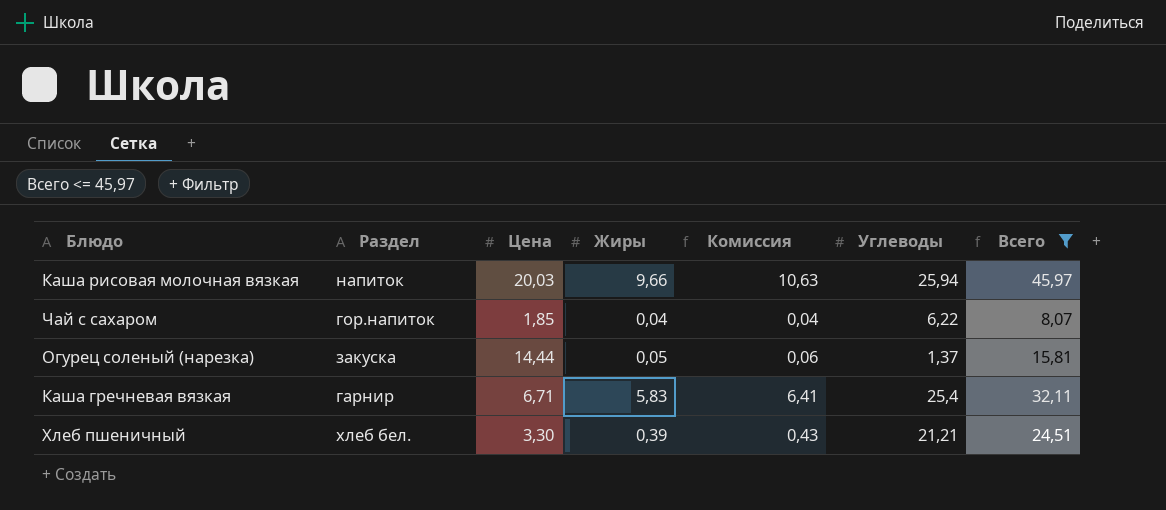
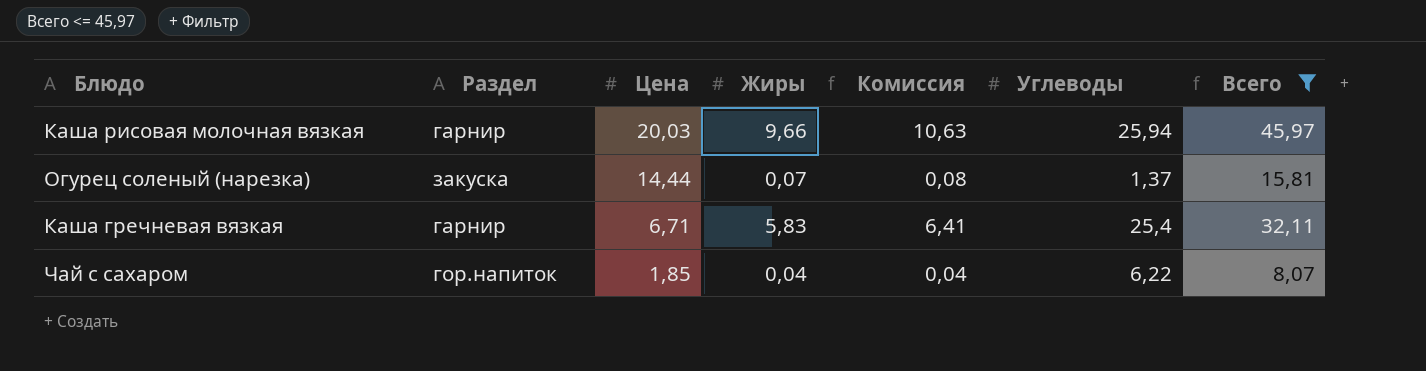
row order: none -> Цена descending
row Хлеб пшеничный: хлеб бел. | 3,30 | 0,39 | 0,43 | 21,21 | 24,51 -> none
Каша рисовая молочная вязкая | Раздел: напиток -> гарнир
Огурец соленый (нарезка) | Жиры: 0,05 -> 0,07
Огурец соленый (нарезка) | Комиссия: 0,06 -> 0,08

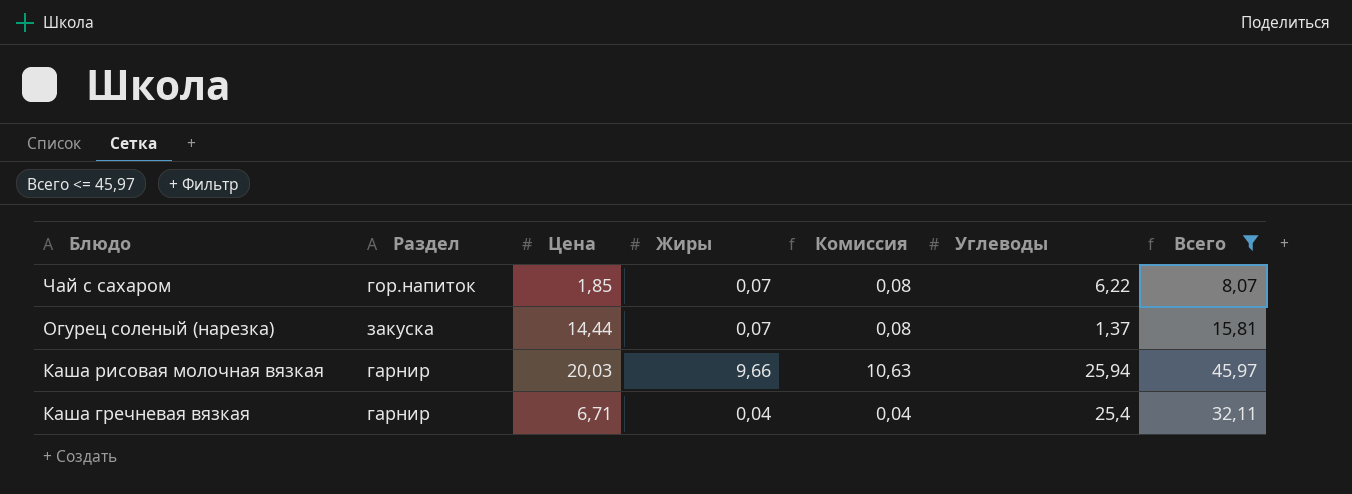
row order: Цена descending -> Блюдо descending
Чай с сахаром | Жиры: 0,04 -> 0,07
Чай с сахаром | Комиссия: 0,04 -> 0,08
Каша гречневая вязкая | Жиры: 5,83 -> 0,04
Каша гречневая вязкая | Комиссия: 6,41 -> 0,04

